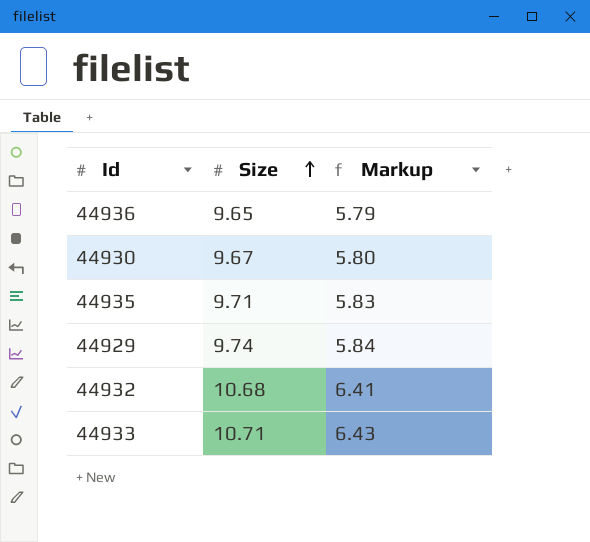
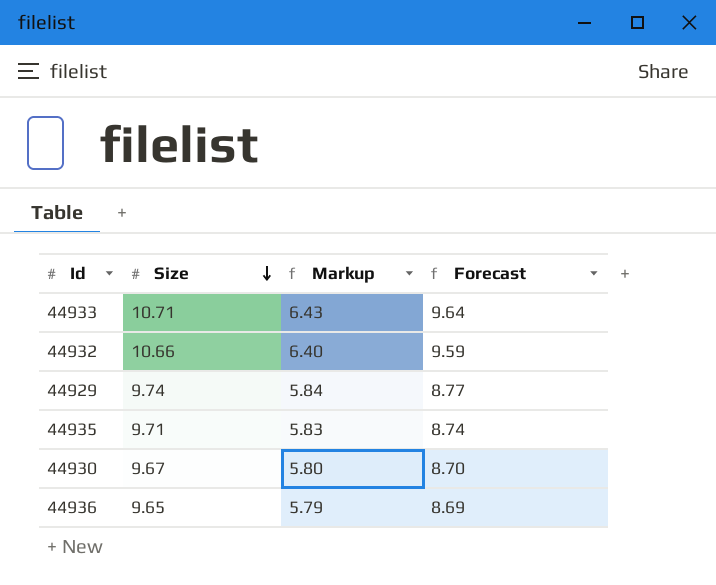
row order: Size ascending -> Size descending
column Forecast | formula: none -> [Size] * 0.9
44932 | Size: 10.68 -> 10.66
44932 | Markup: 6.41 -> 6.40

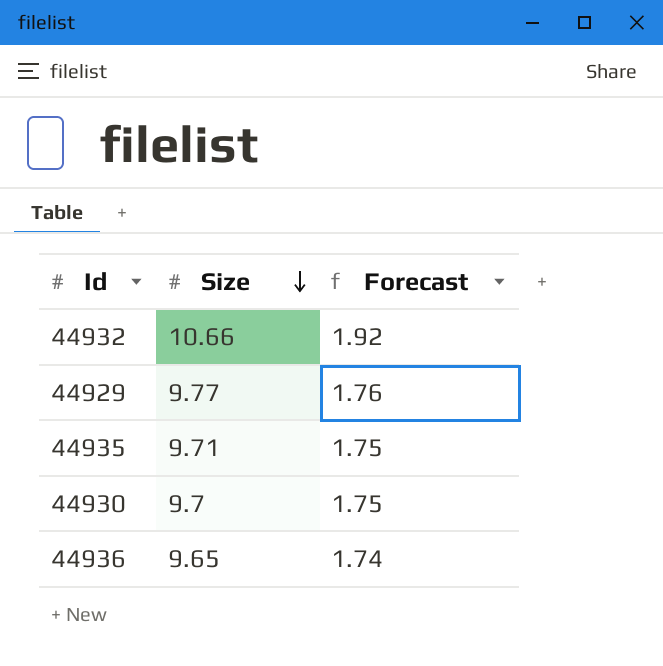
column Markup | formula: [Size] * 0.6 -> none
column Forecast | formula: [Size] * 0.9 -> [Size] * 0.18
row 44933: 10.71 | 6.43 | 9.64 -> none
44929 | Size: 9.74 -> 9.77
44930 | Size: 9.67 -> 9.7

